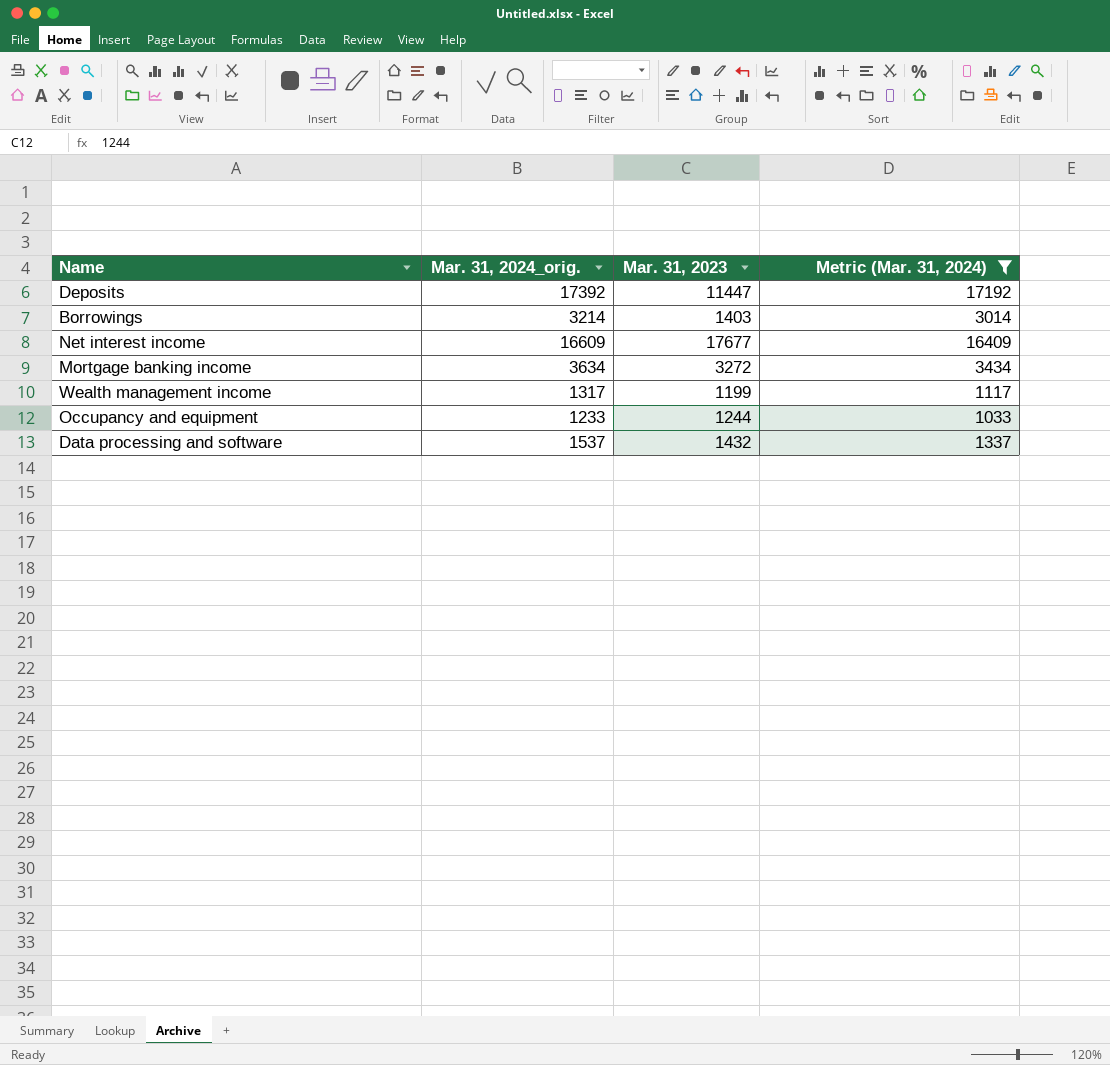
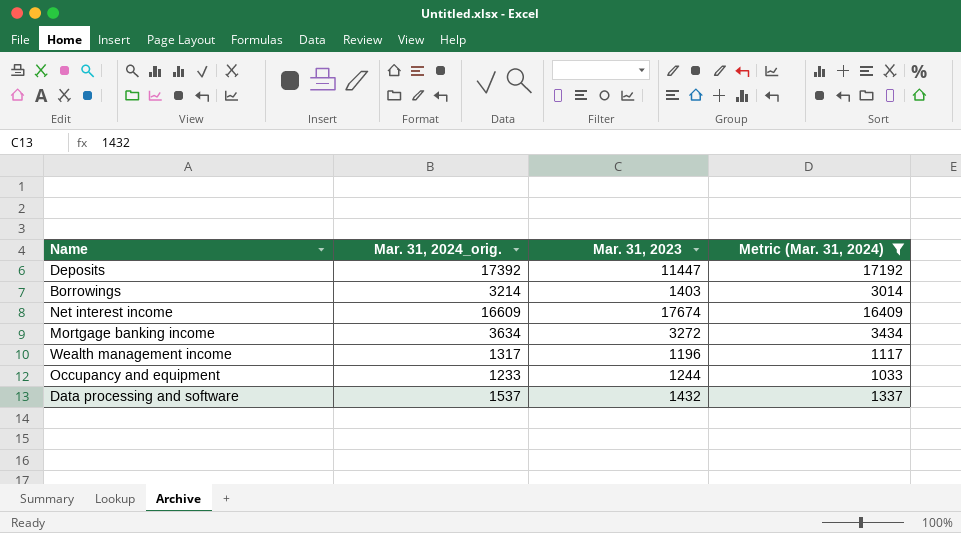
Net interest income | Mar. 31, 2023: 17677 -> 17674
Wealth management income | Mar. 31, 2023: 1199 -> 1196

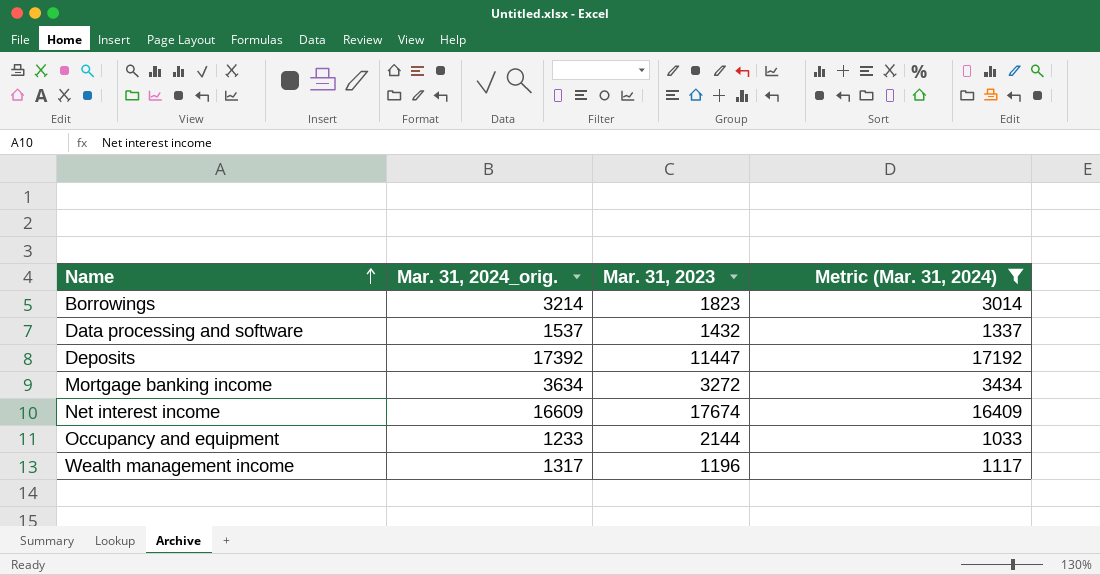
row order: none -> Name ascending
Borrowings | Mar. 31, 2023: 1403 -> 1823
Occupancy and equipment | Mar. 31, 2023: 1244 -> 2144

